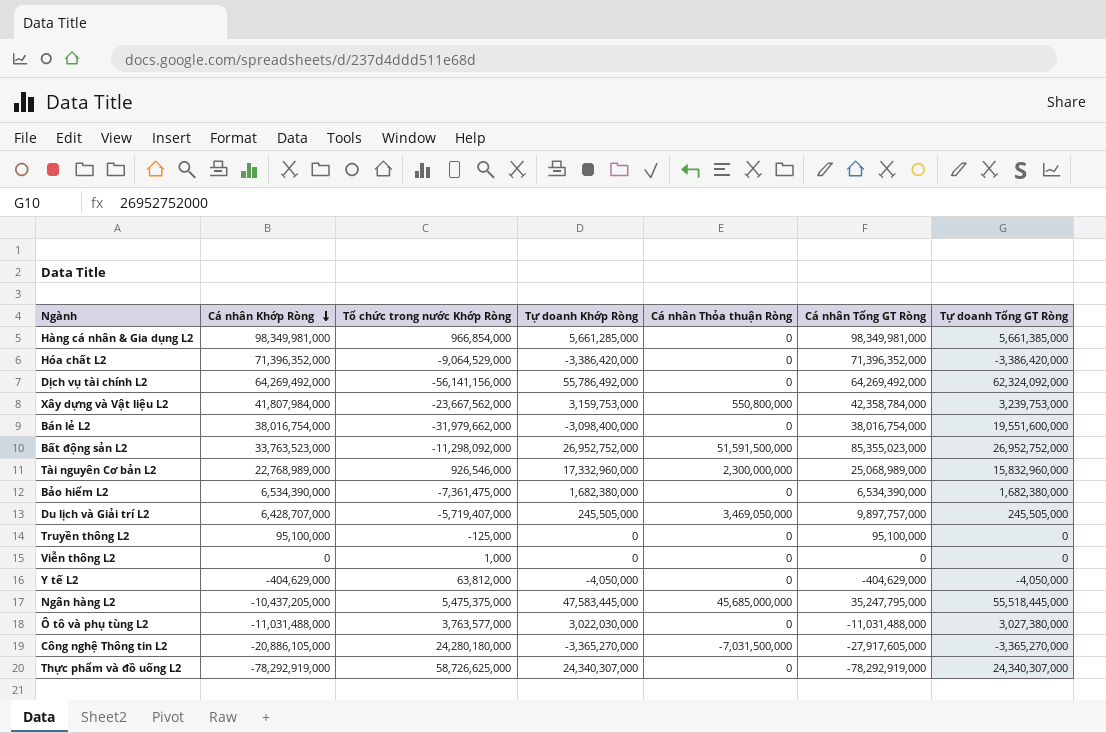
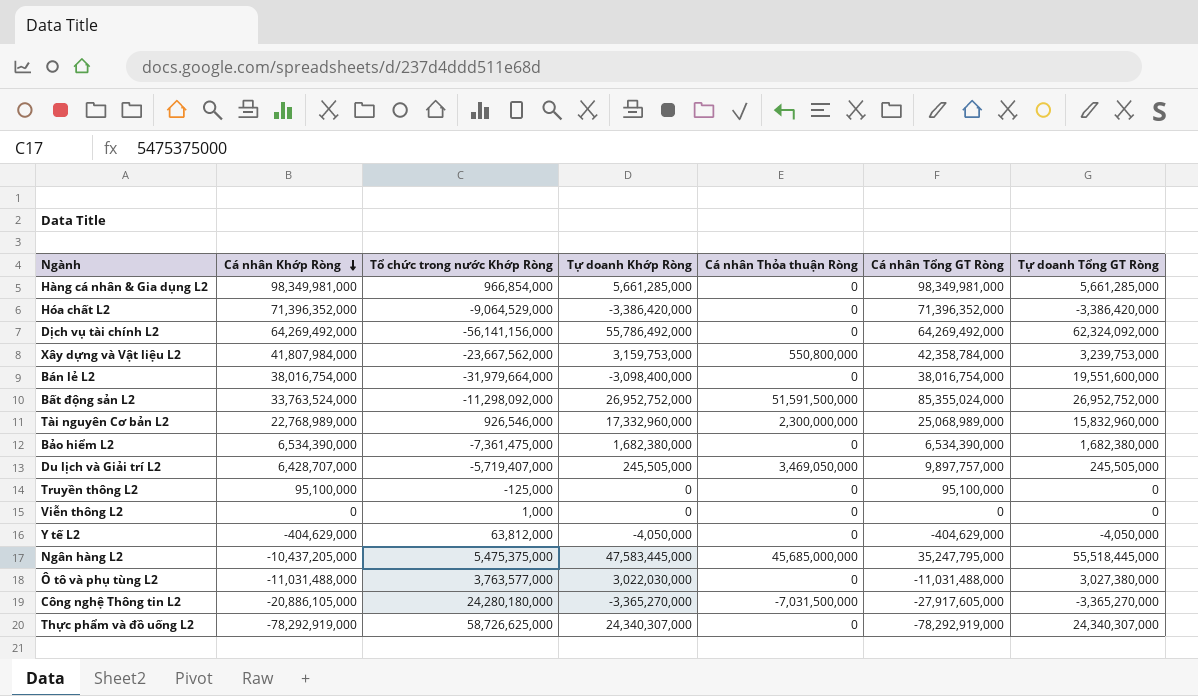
Hàng cá nhân & Gia dụng L2 | Tự doanh Tổng GT Ròng: 5,661,385,000 -> 5,661,285,000
Bán lẻ L2 | Tổ chức trong nước Khớp Ròng: -31,979,662,000 -> -31,979,664,000
Bất động sản L2 | Cá nhân Khớp Ròng: 33,763,523,000 -> 33,763,524,000
Bất động sản L2 | Cá nhân Tổng GT Ròng: 85,355,023,000 -> 85,355,024,000

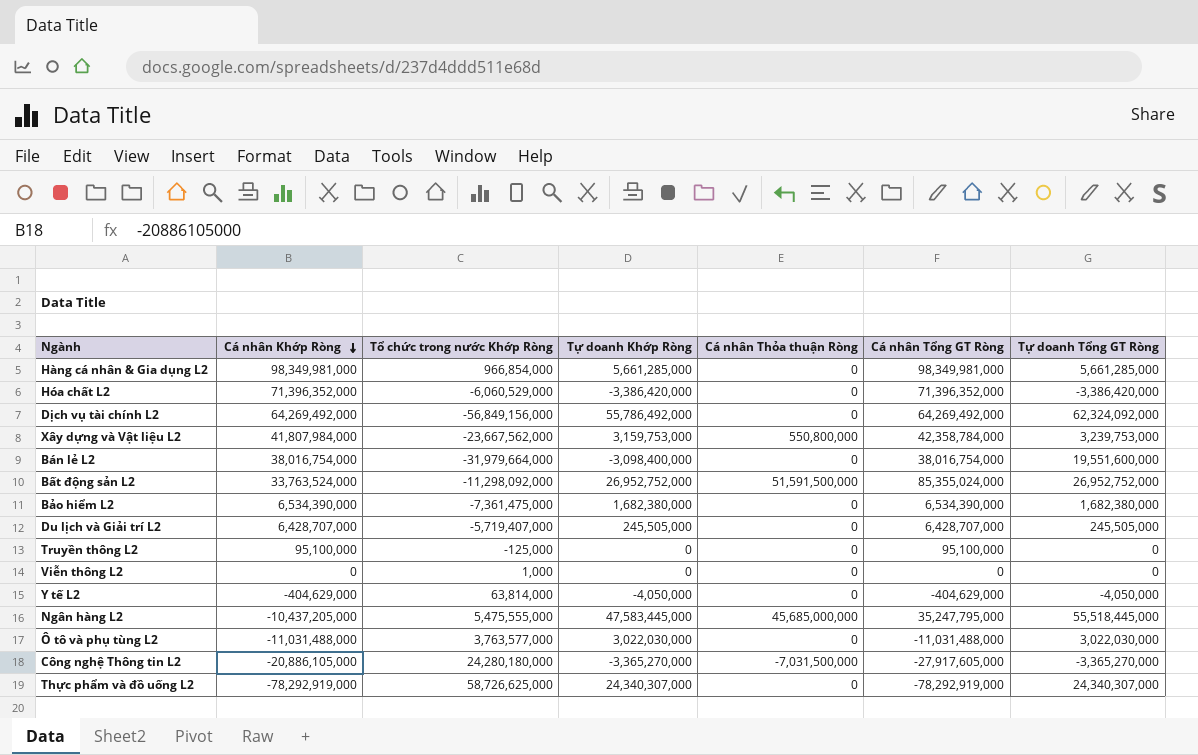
row Tài nguyên Cơ bản L2: 22,768,989,000 | 926,546,000 | 17,332,960,000 | 2,300,000,000 | 25,068,989,000 | 15,832,960,000 -> none
Hóa chất L2 | Tổ chức trong nước Khớp Ròng: -9,064,529,000 -> -6,060,529,000
Dịch vụ tài chính L2 | Tổ chức trong nước Khớp Ròng: -56,141,156,000 -> -56,849,156,000
Du lịch và Giải trí L2 | Cá nhân Thỏa thuận Ròng: 3,469,050,000 -> 0
Du lịch và Giải trí L2 | Cá nhân Tổng GT Ròng: 9,897,757,000 -> 6,428,707,000
Y tế L2 | Tổ chức trong nước Khớp Ròng: 63,812,000 -> 63,814,000
Ngân hàng L2 | Tổ chức trong nước Khớp Ròng: 5,475,375,000 -> 5,475,555,000
Ô tô và phụ tùng L2 | Tự doanh Tổng GT Ròng: 3,027,380,000 -> 3,022,030,000

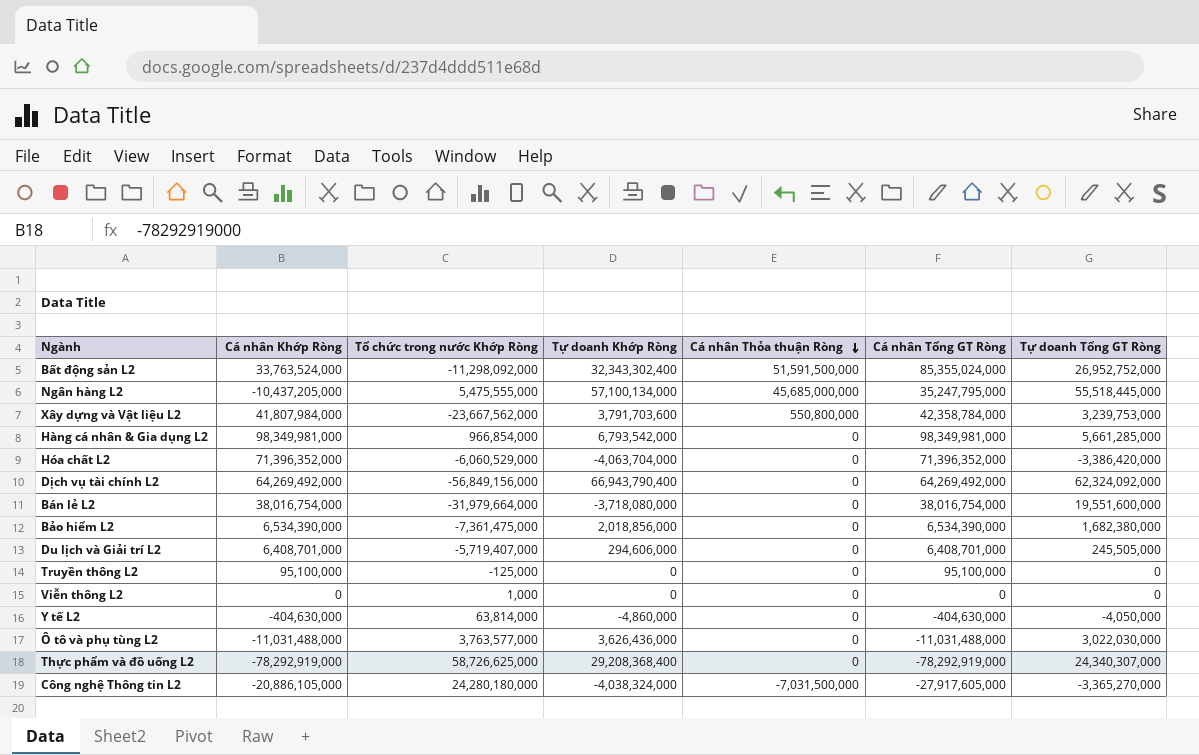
row order: Cá nhân Khớp Ròng descending -> Cá nhân Thỏa thuận Ròng descending
Bất động sản L2 | Tự doanh Khớp Ròng: 26,952,752,000 -> 32,343,302,400
Ngân hàng L2 | Tự doanh Khớp Ròng: 47,583,445,000 -> 57,100,134,000
Xây dựng và Vật liệu L2 | Tự doanh Khớp Ròng: 3,159,753,000 -> 3,791,703,600
Hàng cá nhân & Gia dụng L2 | Tự doanh Khớp Ròng: 5,661,285,000 -> 6,793,542,000
Hóa chất L2 | Tự doanh Khớp Ròng: -3,386,420,000 -> -4,063,704,000
Dịch vụ tài chính L2 | Tự doanh Khớp Ròng: 55,786,492,000 -> 66,943,790,400
Bán lẻ L2 | Tự doanh Khớp Ròng: -3,098,400,000 -> -3,718,080,000
Bảo hiểm L2 | Tự doanh Khớp Ròng: 1,682,380,000 -> 2,018,856,000
Du lịch và Giải trí L2 | Cá nhân Khớp Ròng: 6,428,707,000 -> 6,408,701,000
Du lịch và Giải trí L2 | Tự doanh Khớp Ròng: 245,505,000 -> 294,606,000
Du lịch và Giải trí L2 | Cá nhân Tổng GT Ròng: 6,428,707,000 -> 6,408,701,000
Y tế L2 | Cá nhân Khớp Ròng: -404,629,000 -> -404,630,000
Y tế L2 | Tự doanh Khớp Ròng: -4,050,000 -> -4,860,000
Y tế L2 | Cá nhân Tổng GT Ròng: -404,629,000 -> -404,630,000
Ô tô và phụ tùng L2 | Tự doanh Khớp Ròng: 3,022,030,000 -> 3,626,436,000
Thực phẩm và đồ uống L2 | Tự doanh Khớp Ròng: 24,340,307,000 -> 29,208,368,400
Công nghệ Thông tin L2 | Tự doanh Khớp Ròng: -3,365,270,000 -> -4,038,324,000

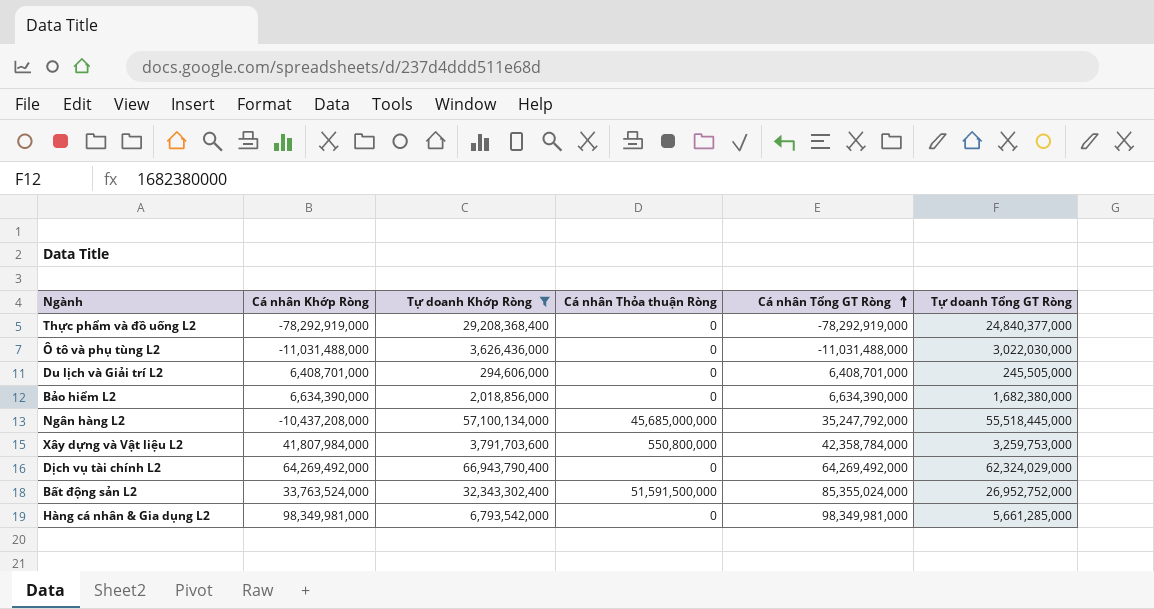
filter: none -> Tự doanh Khớp Ròng >= 294,606,000
row order: Cá nhân Thỏa thuận Ròng descending -> Cá nhân Tổng GT Ròng ascending
column Tổ chức trong nước Khớp Ròng | position: 3 -> none
Thực phẩm và đồ uống L2 | Tự doanh Tổng GT Ròng: 24,340,307,000 -> 24,840,377,000
Bảo hiểm L2 | Cá nhân Khớp Ròng: 6,534,390,000 -> 6,634,390,000
Bảo hiểm L2 | Cá nhân Tổng GT Ròng: 6,534,390,000 -> 6,634,390,000
Ngân hàng L2 | Cá nhân Khớp Ròng: -10,437,205,000 -> -10,437,208,000
Ngân hàng L2 | Cá nhân Tổng GT Ròng: 35,247,795,000 -> 35,247,792,000
Xây dựng và Vật liệu L2 | Tự doanh Tổng GT Ròng: 3,239,753,000 -> 3,259,753,000
Dịch vụ tài chính L2 | Tự doanh Tổng GT Ròng: 62,324,092,000 -> 62,324,029,000

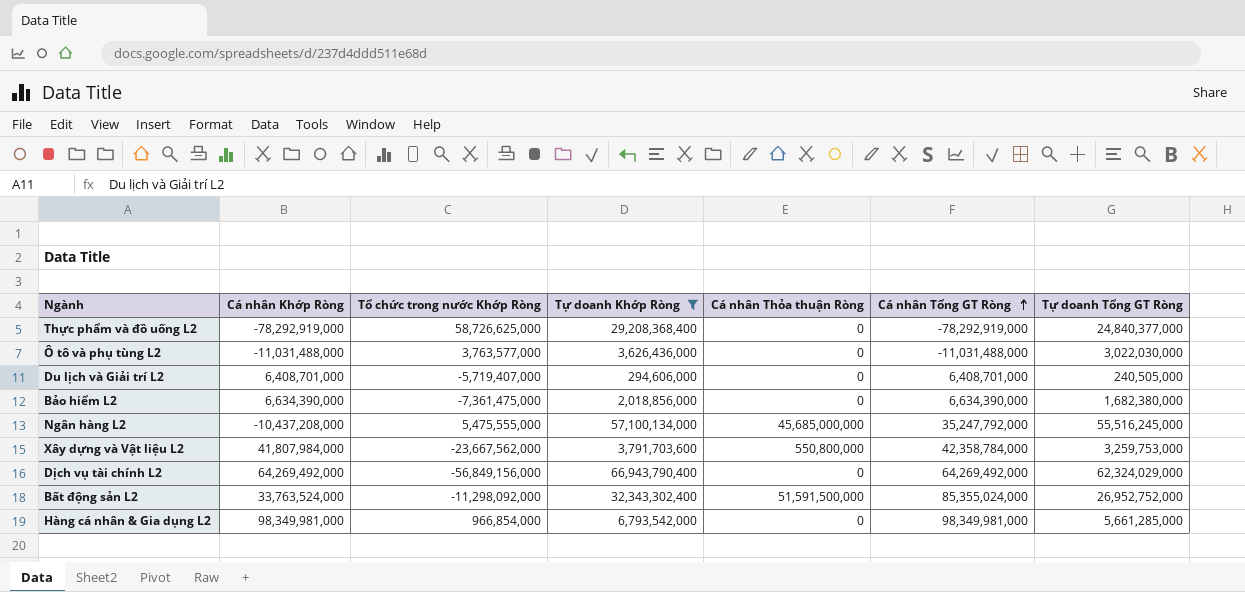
column Tổ chức trong nước Khớp Ròng | position: none -> 3
Du lịch và Giải trí L2 | Tự doanh Tổng GT Ròng: 245,505,000 -> 240,505,000
Ngân hàng L2 | Tự doanh Tổng GT Ròng: 55,518,445,000 -> 55,516,245,000

